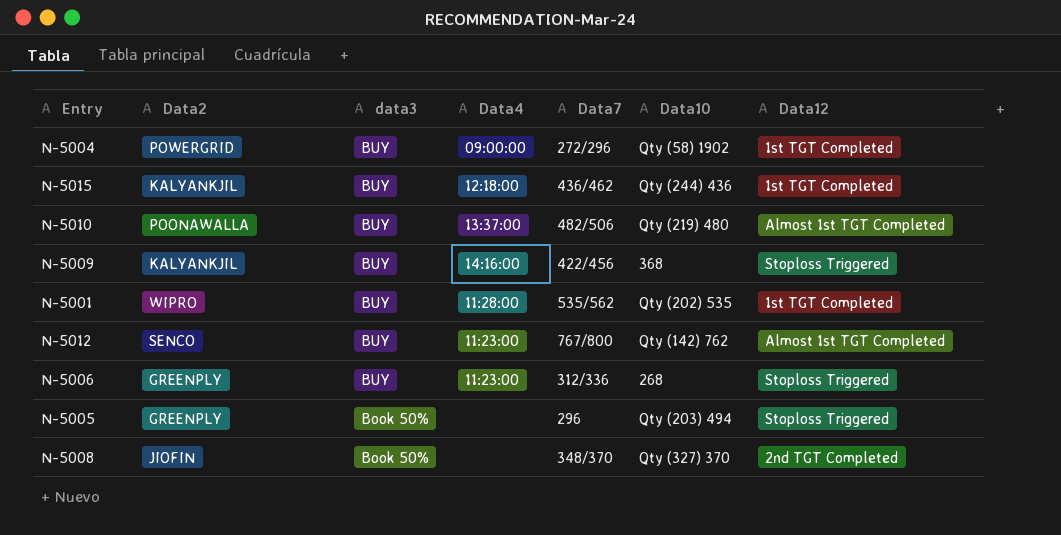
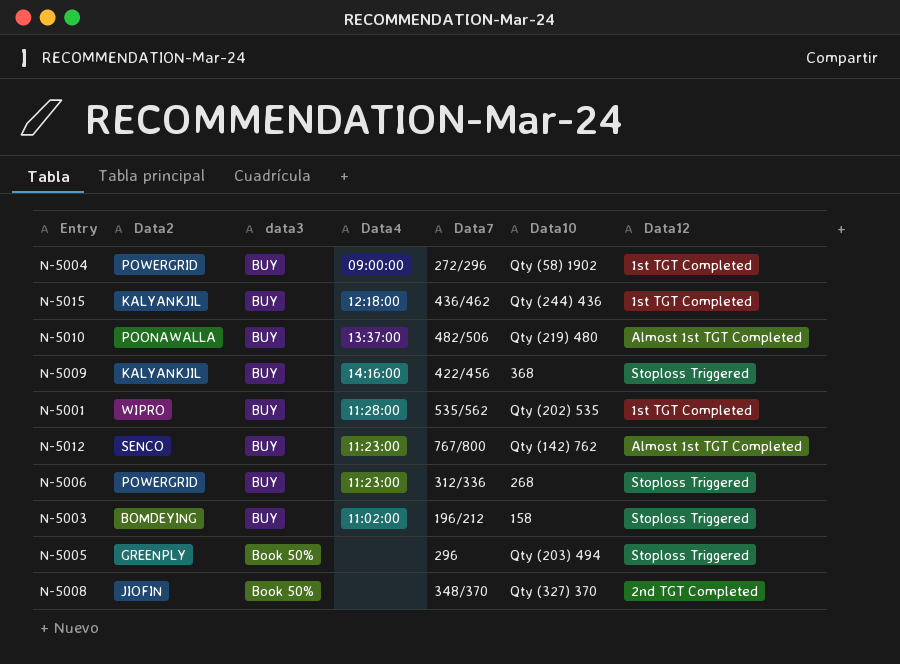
N-5006 | Data2: GREENPLY -> POWERGRID
row N-5003: none -> BOMDEYING | BUY | 11:02:00 | 196/212 | 158 | Stoploss Triggered

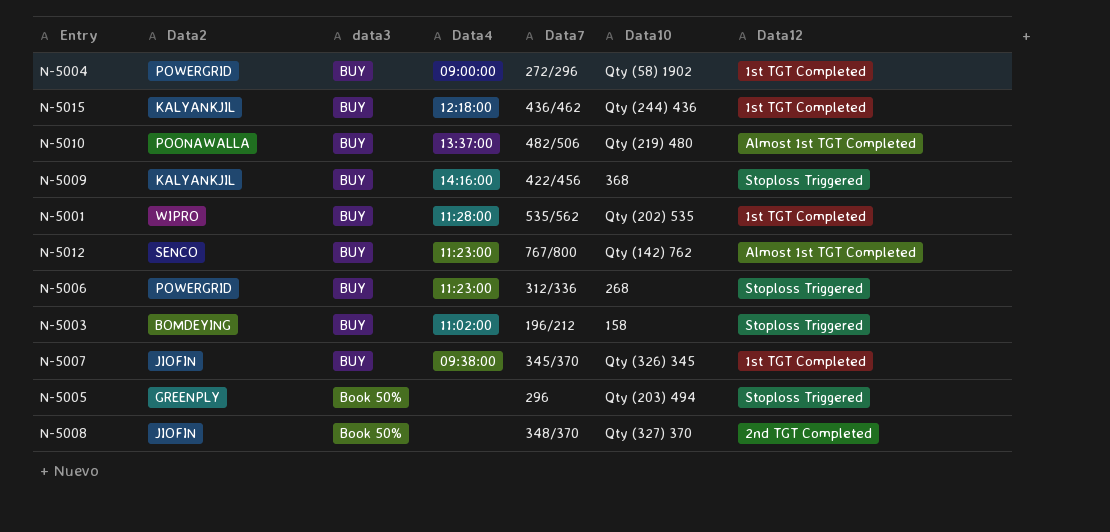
row N-5007: none -> JIOFIN | BUY | 09:38:00 | 345/370 | Qty (326) 345 | 1st TGT Completed

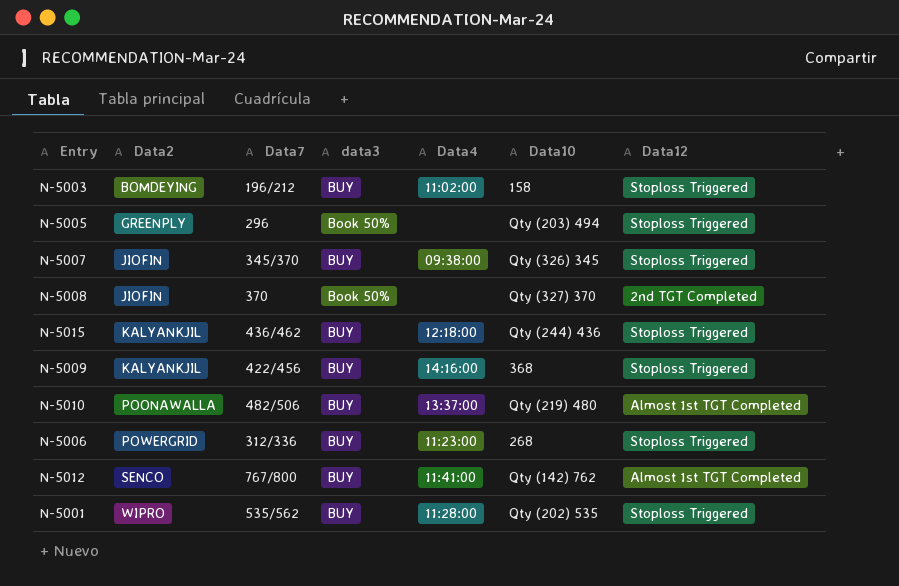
row order: data3 descending -> Data2 ascending
column Data7 | position: 5 -> 3
row N-5004: POWERGRID | BUY | 09:00:00 | 272/296 | Qty (58) 1902 | 1st TGT Completed -> none
N-5007 | Data12: 1st TGT Completed -> Stoploss Triggered
N-5008 | Data7: 348/370 -> 370
N-5015 | Data12: 1st TGT Completed -> Stoploss Triggered
N-5012 | Data4: 11:23:00 -> 11:41:00
N-5001 | Data12: 1st TGT Completed -> Stoploss Triggered

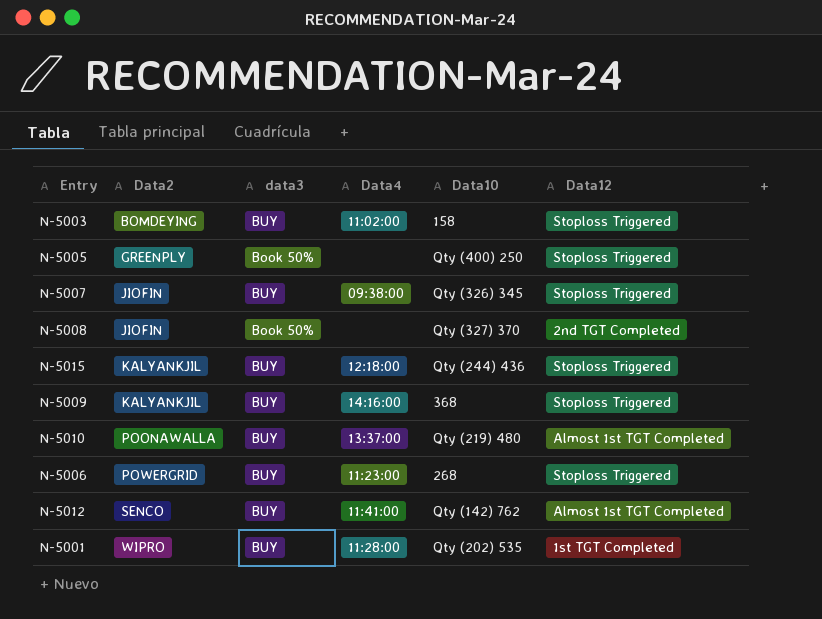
column Data7 | position: 3 -> none
N-5005 | Data10: Qty (203) 494 -> Qty (400) 250
N-5001 | Data12: Stoploss Triggered -> 1st TGT Completed

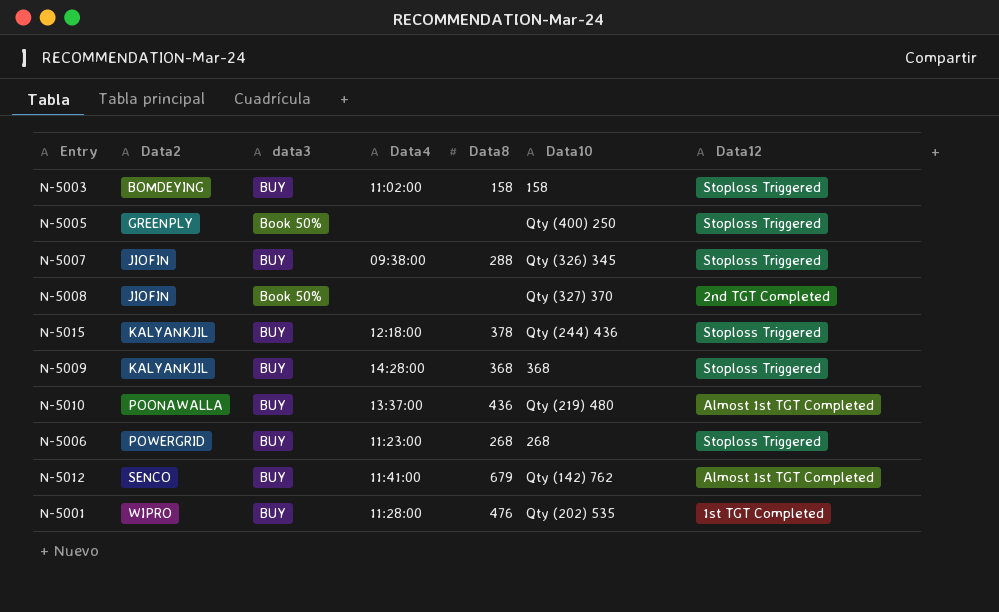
column Data8 | position: none -> 5
N-5009 | Data4: 14:16:00 -> 14:28:00

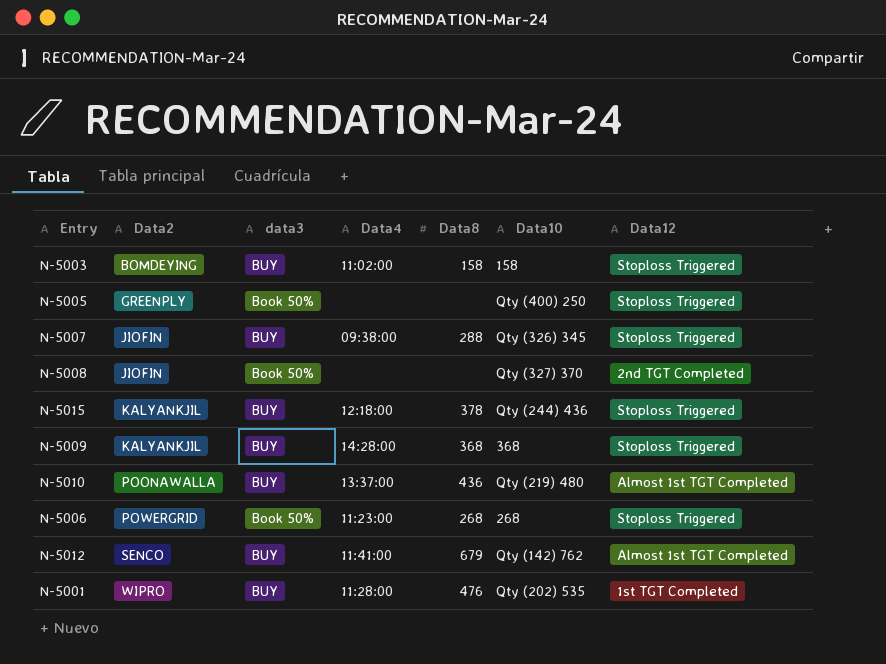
N-5006 | data3: BUY -> Book 50%

